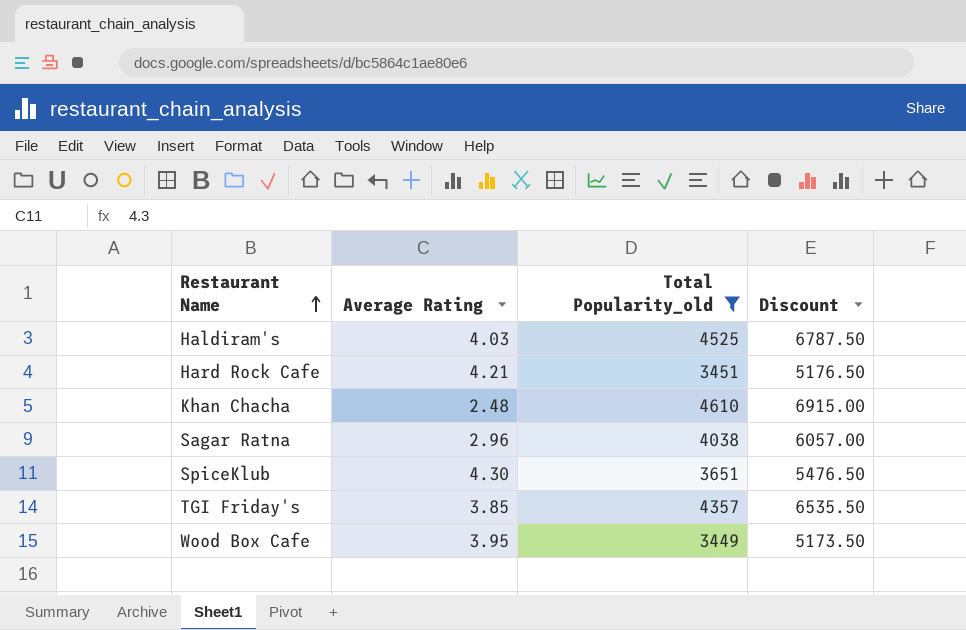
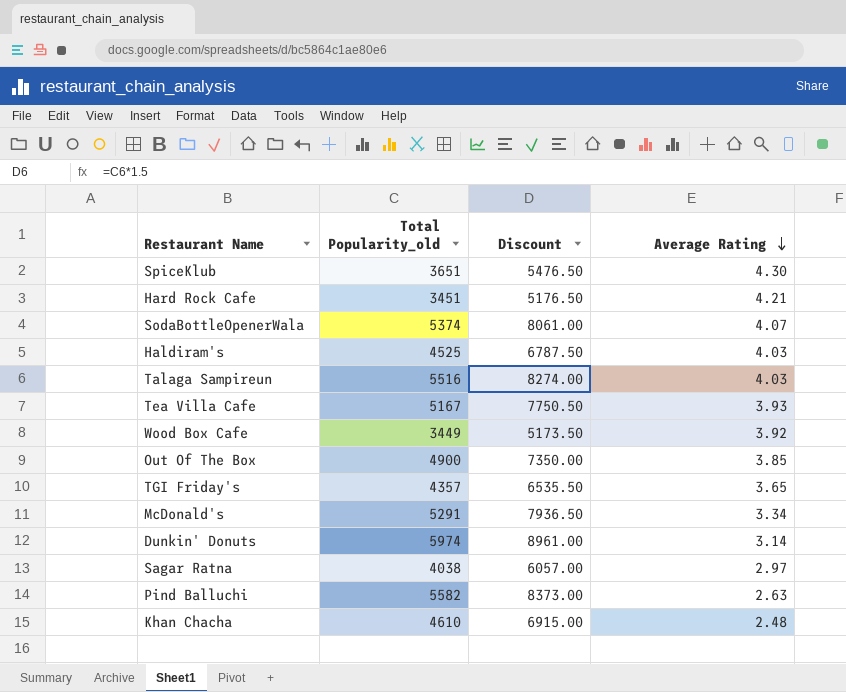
filter: Total Popularity_old <= 4610 -> none
row order: Restaurant Name ascending -> Average Rating descending
column Average Rating | position: 2 -> 4
Wood Box Cafe | Average Rating: 3.95 -> 3.92
TGI Friday's | Average Rating: 3.85 -> 3.65
Sagar Ratna | Average Rating: 2.96 -> 2.97

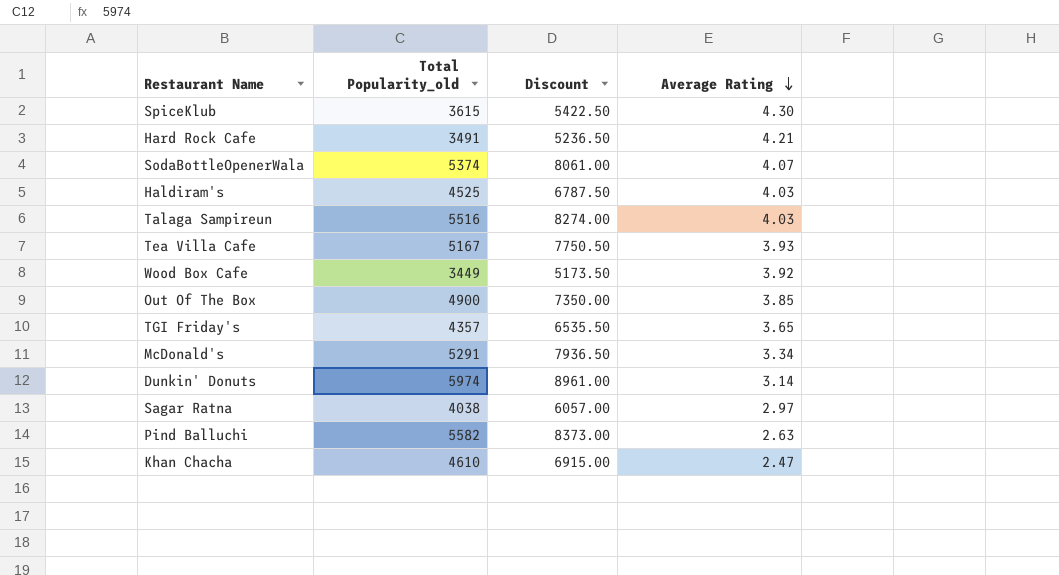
SpiceKlub | Total Popularity_old: 3651 -> 3615
SpiceKlub | Discount: 5476.50 -> 5422.50
Hard Rock Cafe | Total Popularity_old: 3451 -> 3491
Hard Rock Cafe | Discount: 5176.50 -> 5236.50
Khan Chacha | Average Rating: 2.48 -> 2.47

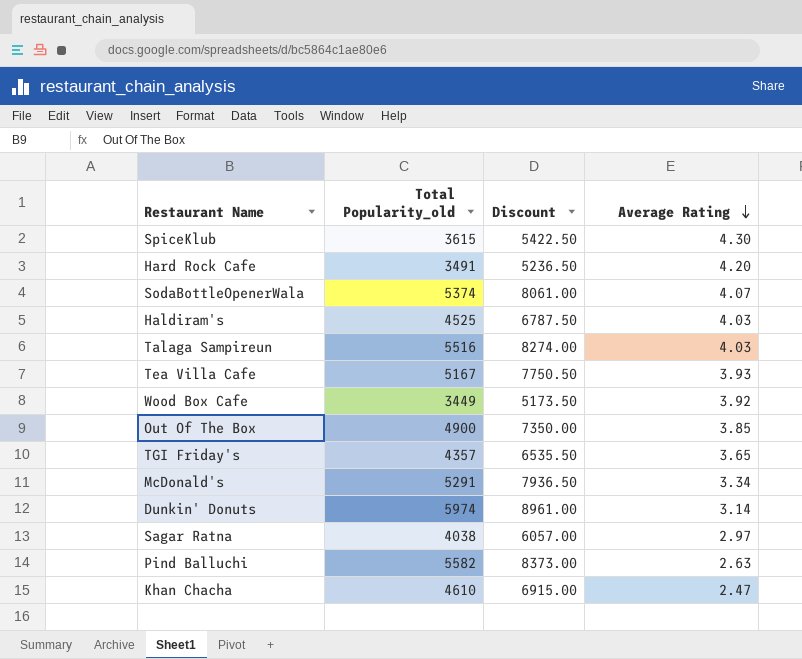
Hard Rock Cafe | Average Rating: 4.21 -> 4.20

